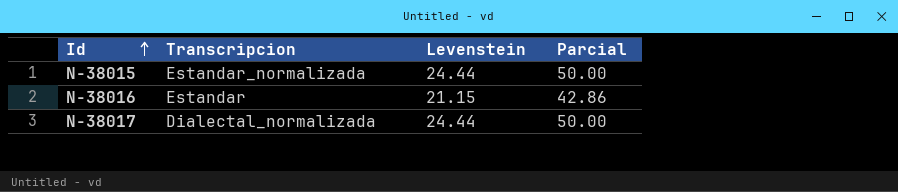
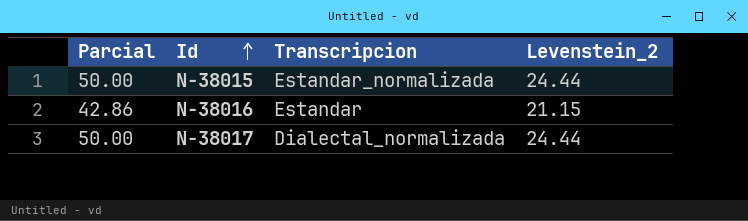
column Parcial | position: 4 -> 1
column name: Levenstein -> Levenstein_2

